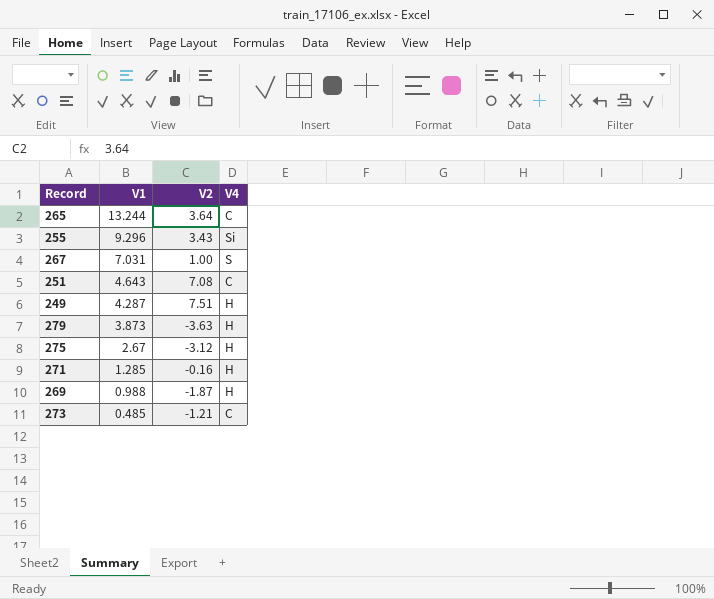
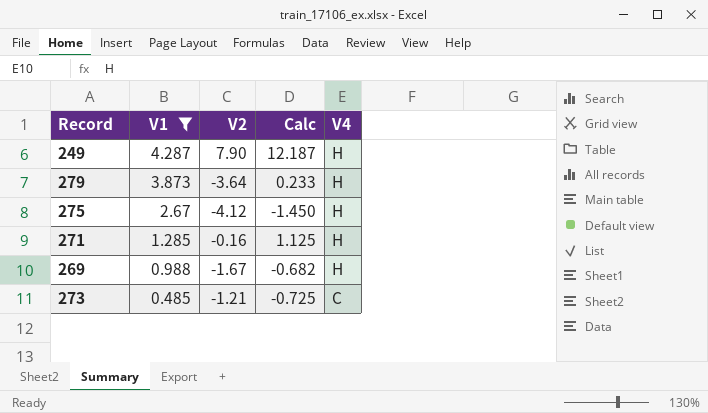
filter: none -> V1 <= 4.287
column Calc | formula: none -> [V1] + [V2]
249 | V2: 7.51 -> 7.90
279 | V2: -3.63 -> -3.64
275 | V2: -3.12 -> -4.12
269 | V2: -1.87 -> -1.67

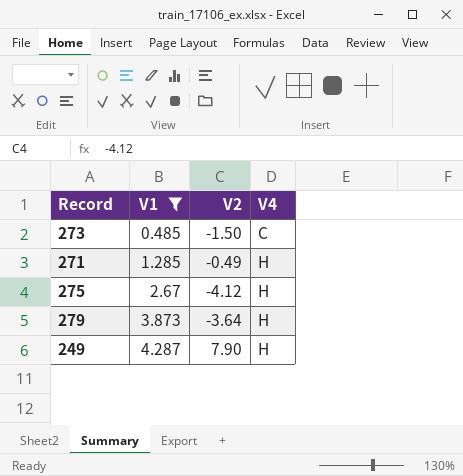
row order: V1 descending -> V1 ascending
column Calc | formula: [V1] + [V2] -> none
row 269: 0.988 | -1.67 | -0.682 | H -> none
273 | V2: -1.21 -> -1.50
271 | V2: -0.16 -> -0.49

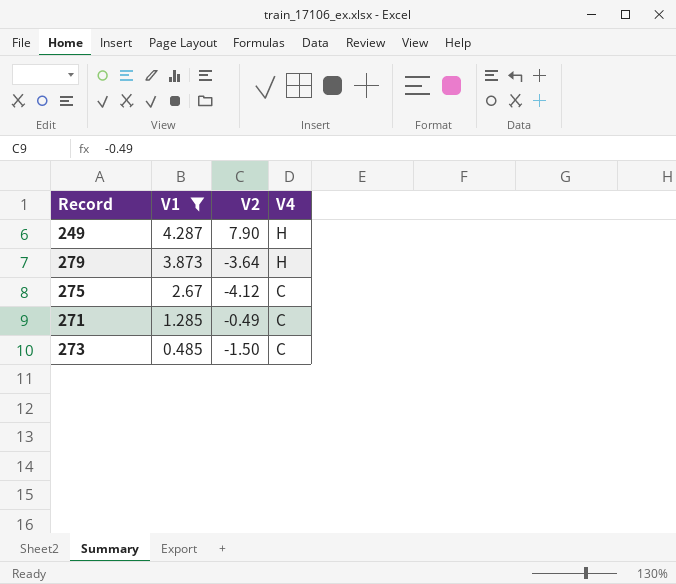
row order: V1 ascending -> V1 descending
275 | V4: H -> C
271 | V4: H -> C

